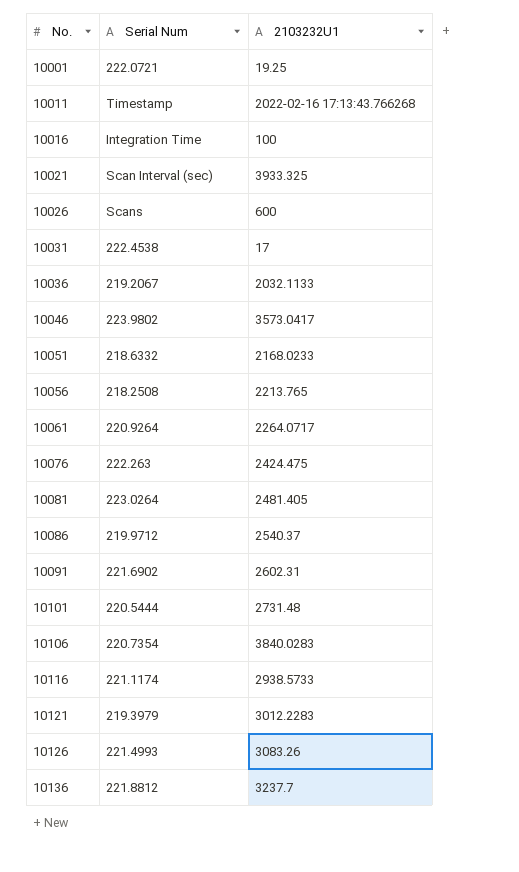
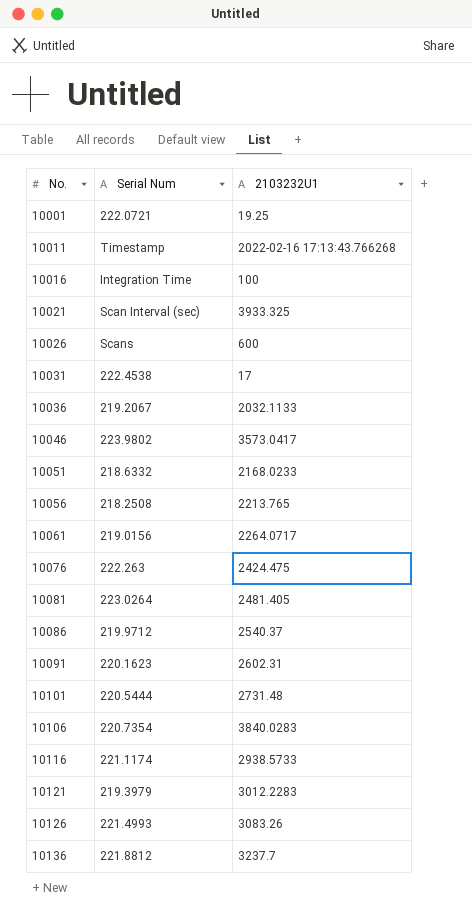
10061 | Serial Num: 220.9264 -> 219.0156
10091 | Serial Num: 221.6902 -> 220.1623

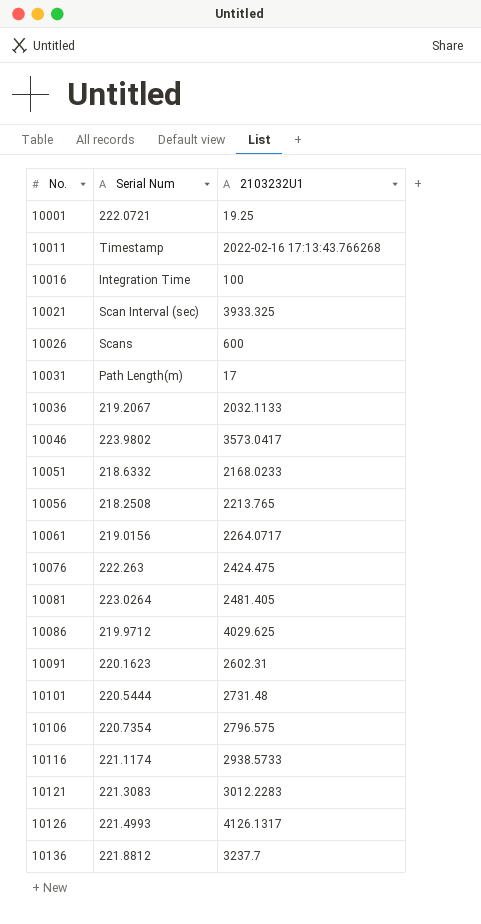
10031 | Serial Num: 222.4538 -> Path Length(m)
10086 | 2103232U1: 2540.37 -> 4029.625
10106 | 2103232U1: 3840.0283 -> 2796.575
10121 | Serial Num: 219.3979 -> 221.3083
10126 | 2103232U1: 3083.26 -> 4126.1317

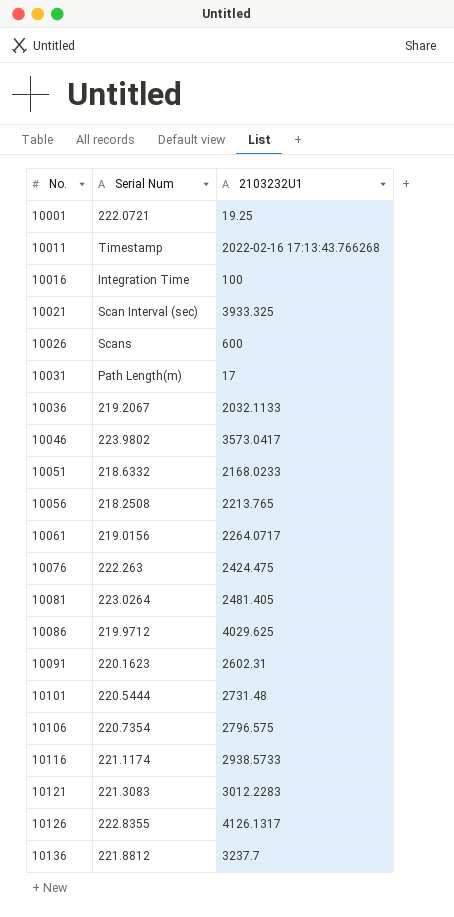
10126 | Serial Num: 221.4993 -> 222.8355

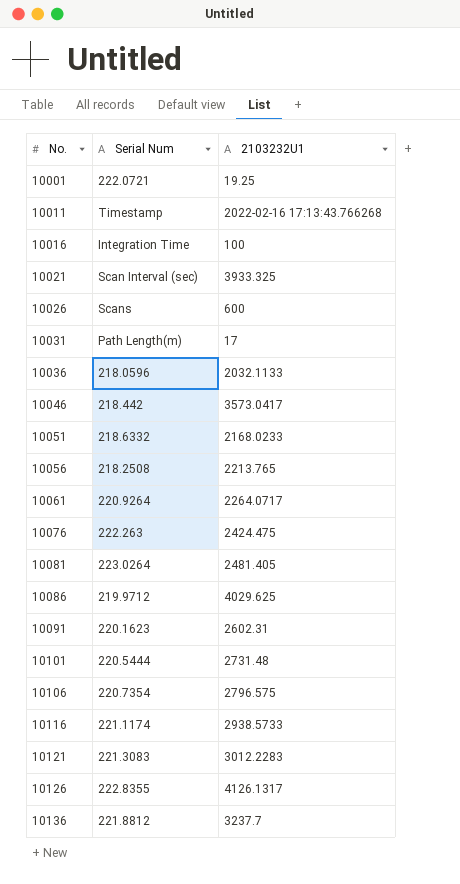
10036 | Serial Num: 219.2067 -> 218.0596
10046 | Serial Num: 223.9802 -> 218.442
10061 | Serial Num: 219.0156 -> 220.9264

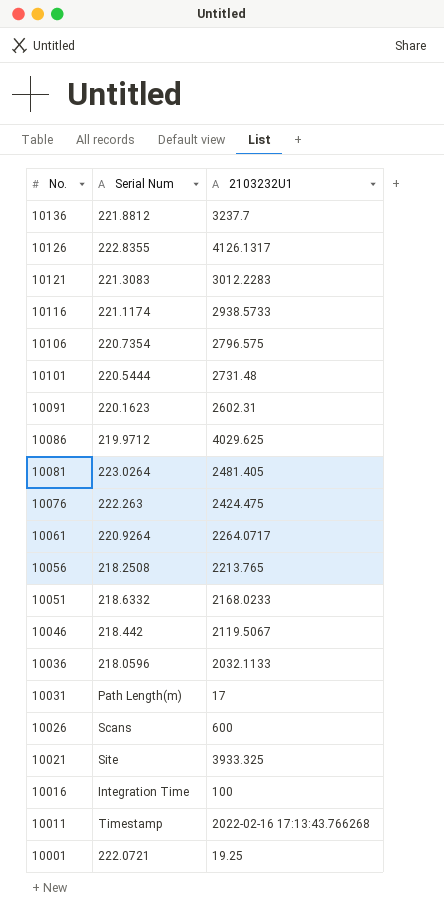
row order: No. ascending -> No. descending
10046 | 2103232U1: 3573.0417 -> 2119.5067
10021 | Serial Num: Scan Interval (sec) -> Site

